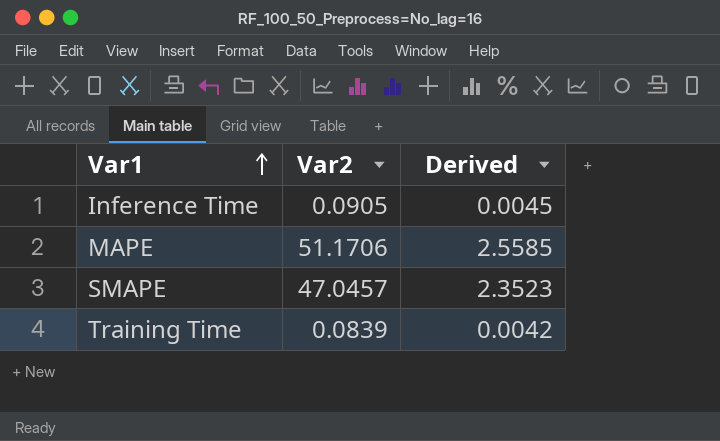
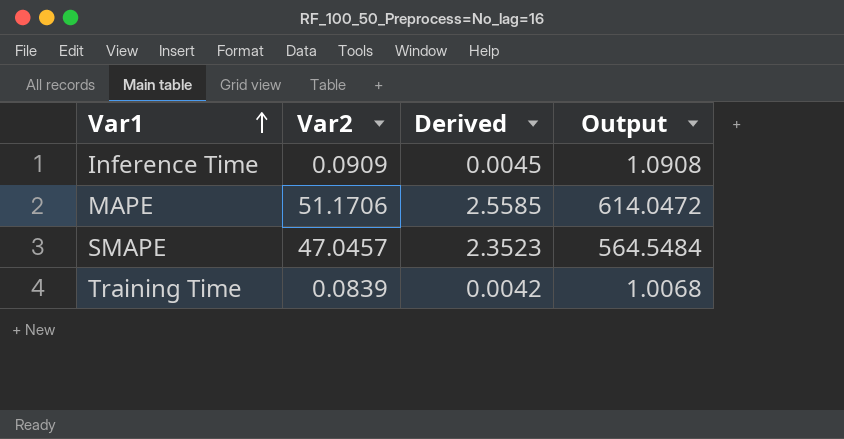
column Output | formula: none -> [Var2] * 12
Inference Time | Var2: 0.0905 -> 0.0909

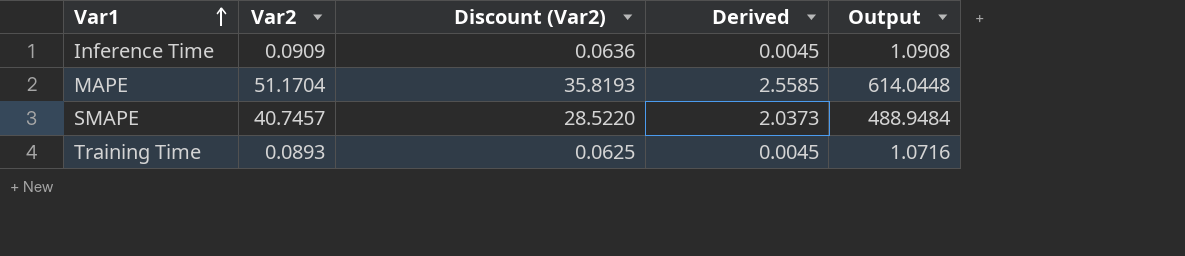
column Discount (Var2) | formula: none -> [Var2] * 0.7
MAPE | Var2: 51.1706 -> 51.1704
MAPE | Output: 614.0472 -> 614.0448
SMAPE | Var2: 47.0457 -> 40.7457
SMAPE | Derived: 2.3523 -> 2.0373
SMAPE | Output: 564.5484 -> 488.9484
Training Time | Var2: 0.0839 -> 0.0893
Training Time | Derived: 0.0042 -> 0.0045
Training Time | Output: 1.0068 -> 1.0716

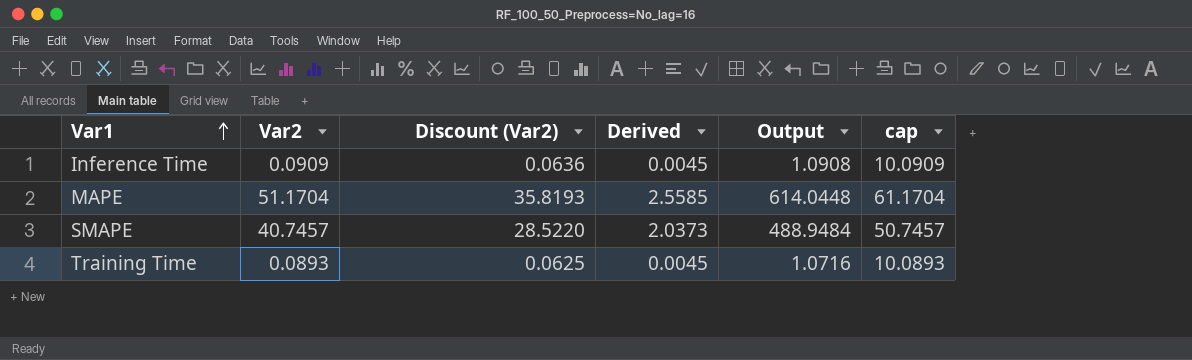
column cap | formula: none -> [Var2] + 10

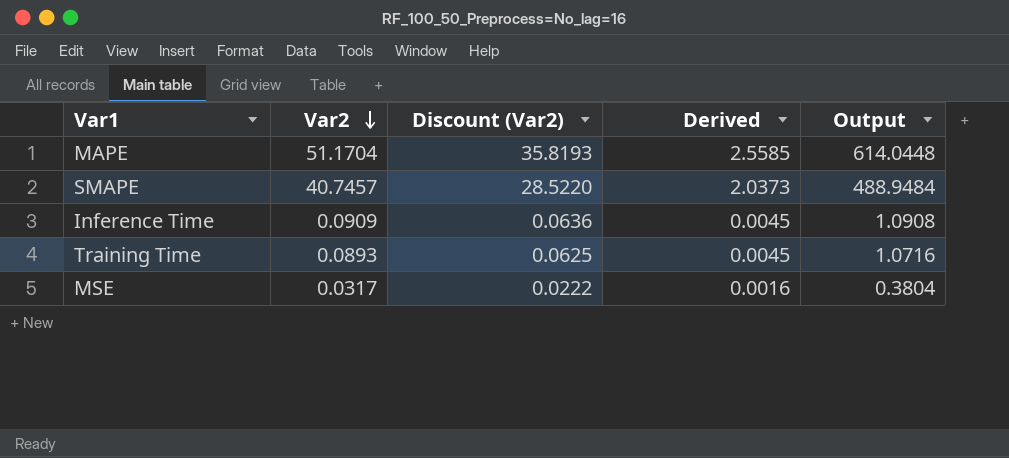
row order: Var1 ascending -> Var2 descending
column cap | formula: [Var2] + 10 -> none
row MSE: none -> 0.0317 | 0.0222 | 0.0016 | 0.3804

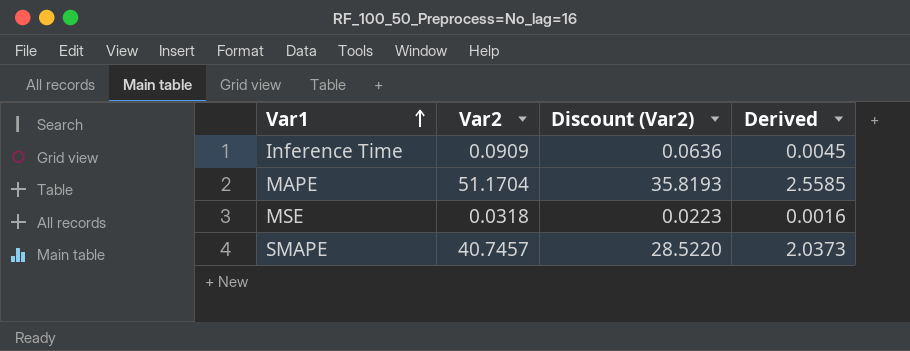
row order: Var2 descending -> Var1 ascending
column Output | formula: [Var2] * 12 -> none
row Training Time: 0.0893 | 0.0625 | 0.0045 | 1.0716 -> none
MSE | Var2: 0.0317 -> 0.0318
MSE | Discount (Var2): 0.0222 -> 0.0223

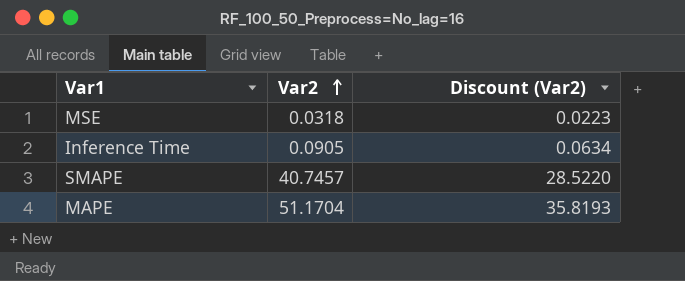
row order: Var1 ascending -> Var2 ascending
column Derived | formula: [Var2] * 0.05 -> none
Inference Time | Var2: 0.0909 -> 0.0905
Inference Time | Discount (Var2): 0.0636 -> 0.0634

